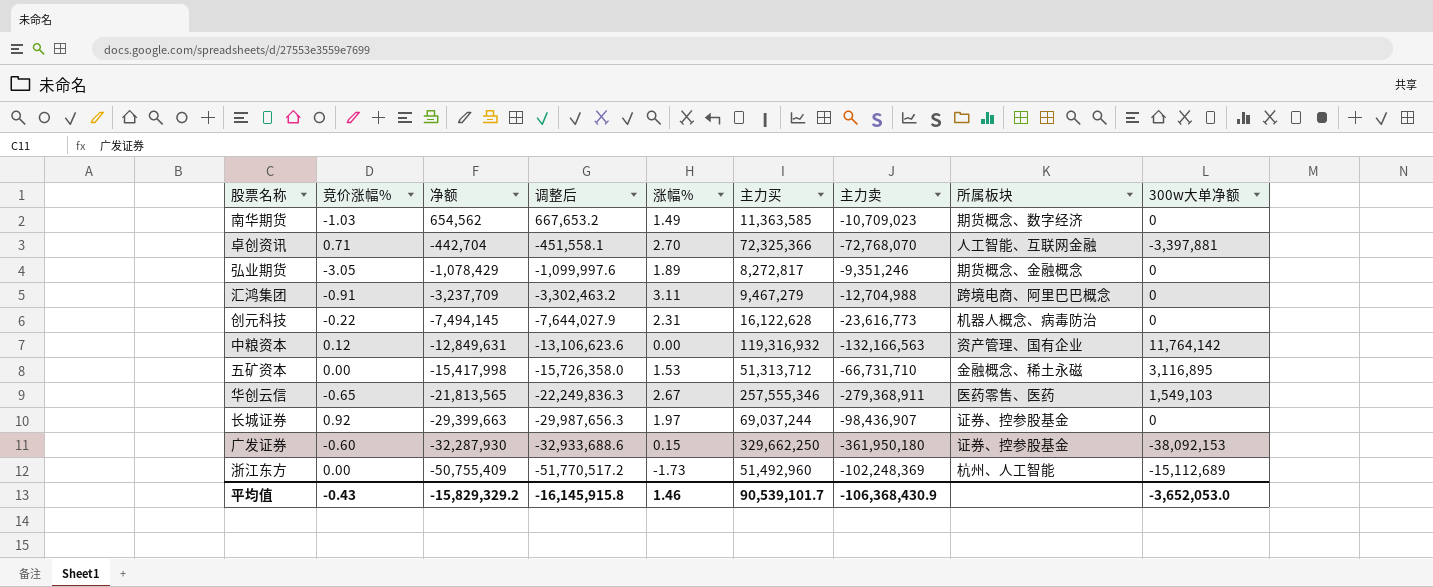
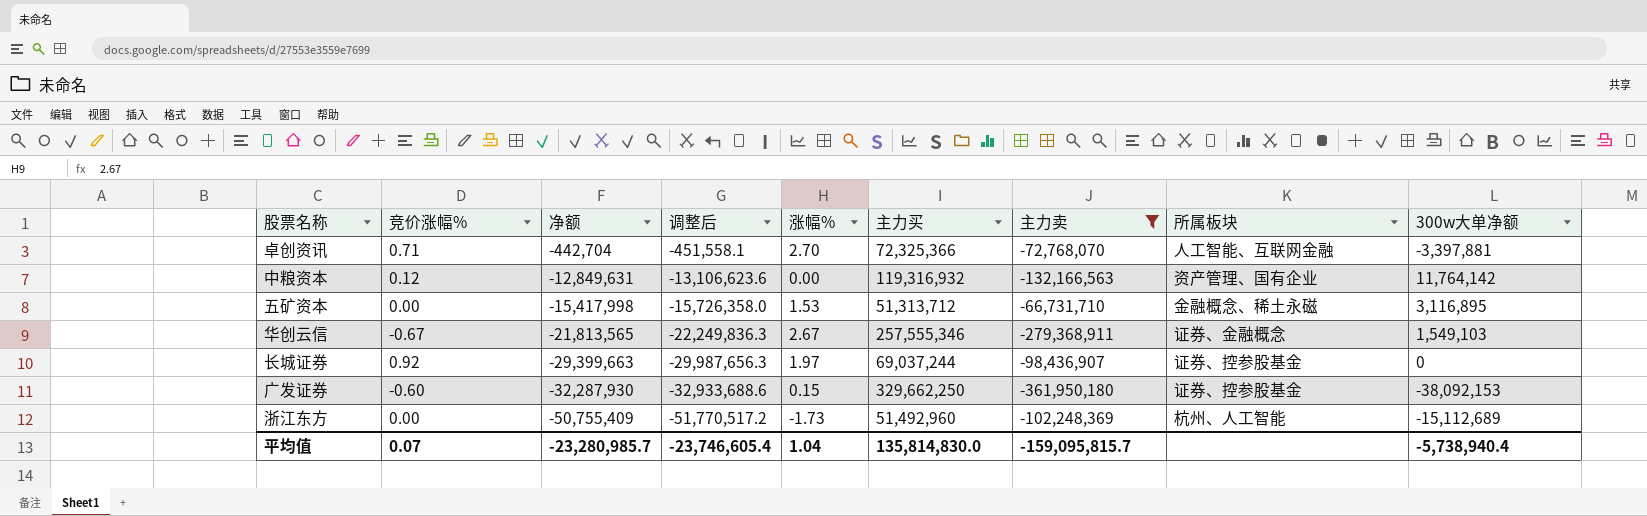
filter: none -> 主力卖 <= -66,731,710
华创云信 | 竞价涨幅%: -0.65 -> -0.67
华创云信 | 所属板块: 医药零售、医药 -> 证券、金融概念
平均值 | 竞价涨幅%: -0.43 -> 0.07
平均值 | 净额: -15,829,329.2 -> -23,280,985.7
平均值 | 调整后: -16,145,915.8 -> -23,746,605.4
平均值 | 涨幅%: 1.46 -> 1.04
平均值 | 主力买: 90,539,101.7 -> 135,814,830.0
平均值 | 主力卖: -106,368,430.9 -> -159,095,815.7
平均值 | 300w大单净额: -3,652,053.0 -> -5,738,940.4

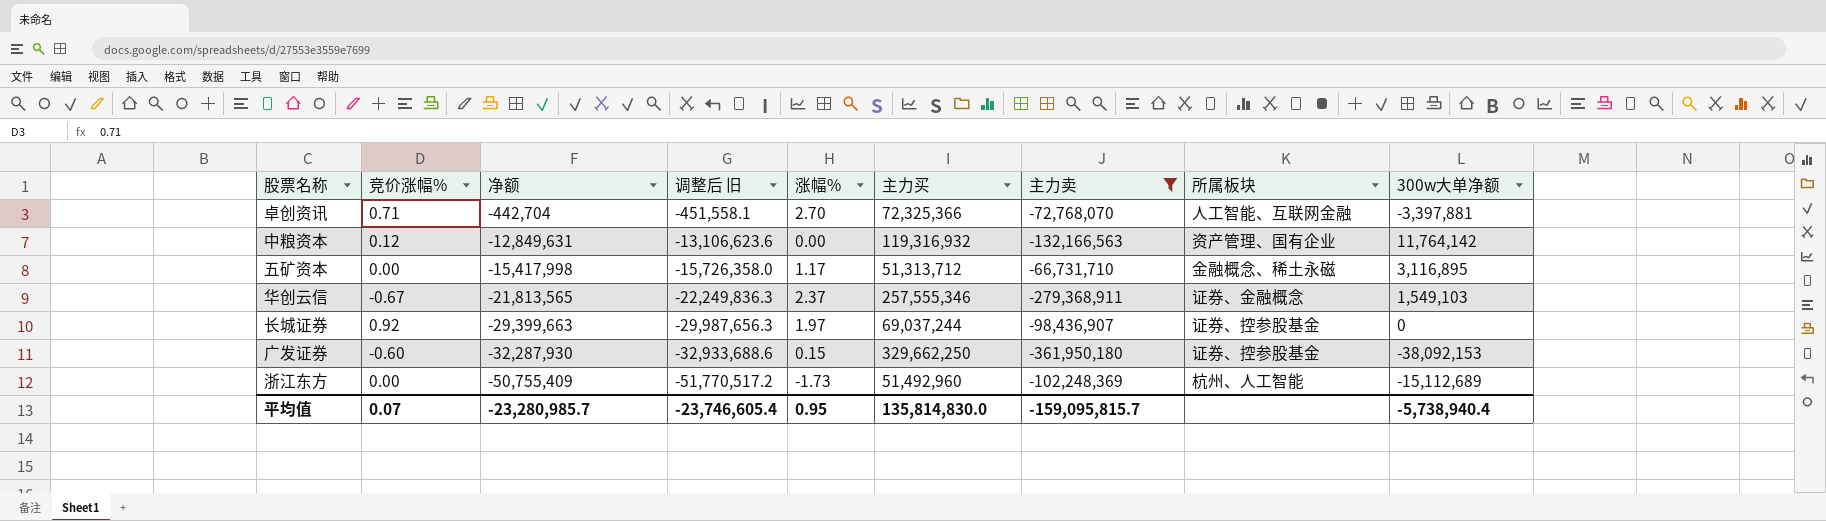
column name: 调整后 -> 调整后 旧
五矿资本 | 涨幅%: 1.53 -> 1.17
华创云信 | 涨幅%: 2.67 -> 2.37
平均值 | 涨幅%: 1.04 -> 0.95

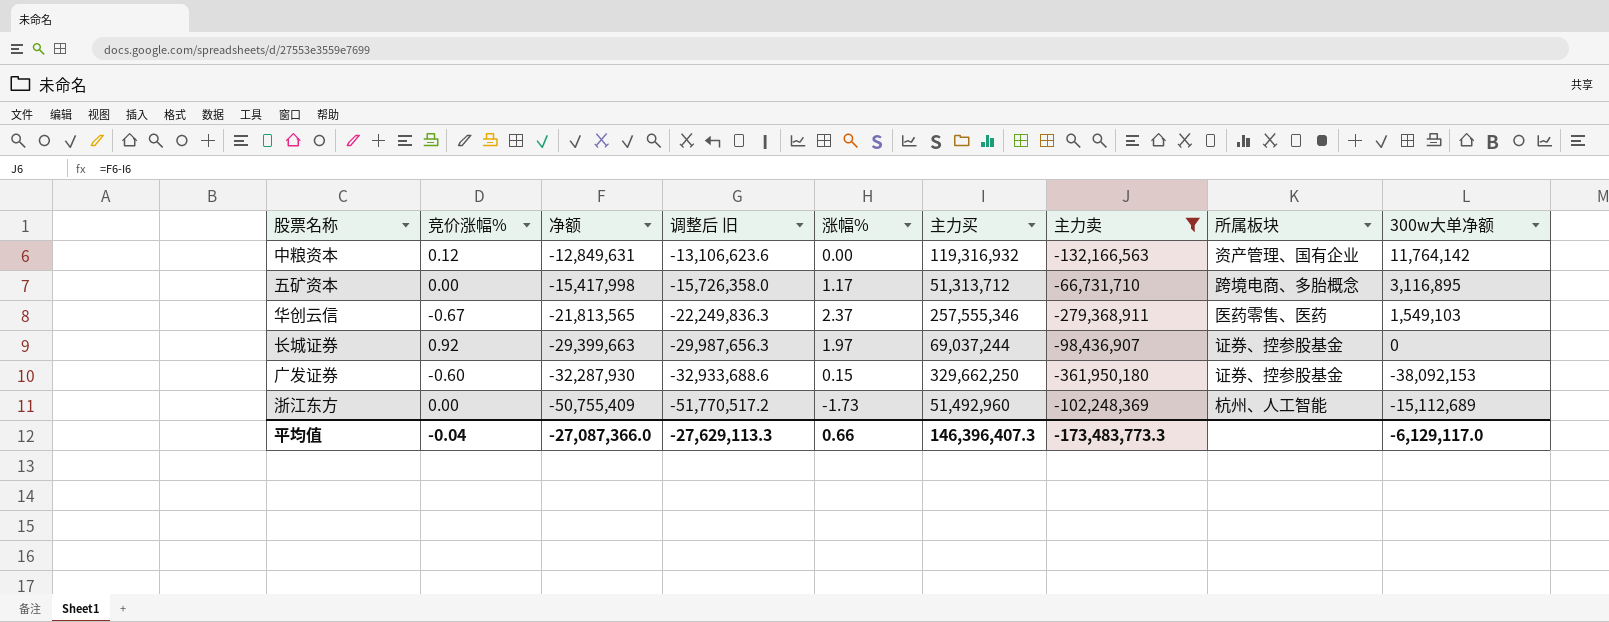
row 卓创资讯: 0.71 | -442,704 | -451,558.1 | 2.70 | 72,325,366 | -72,768,070 | 人工智能、互联网金融 | -3,397,881 -> none
五矿资本 | 所属板块: 金融概念、稀土永磁 -> 跨境电商、多胎概念
华创云信 | 所属板块: 证券、金融概念 -> 医药零售、医药
平均值 | 竞价涨幅%: 0.07 -> -0.04
平均值 | 净额: -23,280,985.7 -> -27,087,366.0
平均值 | 调整后 旧: -23,746,605.4 -> -27,629,113.3
平均值 | 涨幅%: 0.95 -> 0.66
平均值 | 主力买: 135,814,830.0 -> 146,396,407.3
平均值 | 主力卖: -159,095,815.7 -> -173,483,773.3
平均值 | 300w大单净额: -5,738,940.4 -> -6,129,117.0

